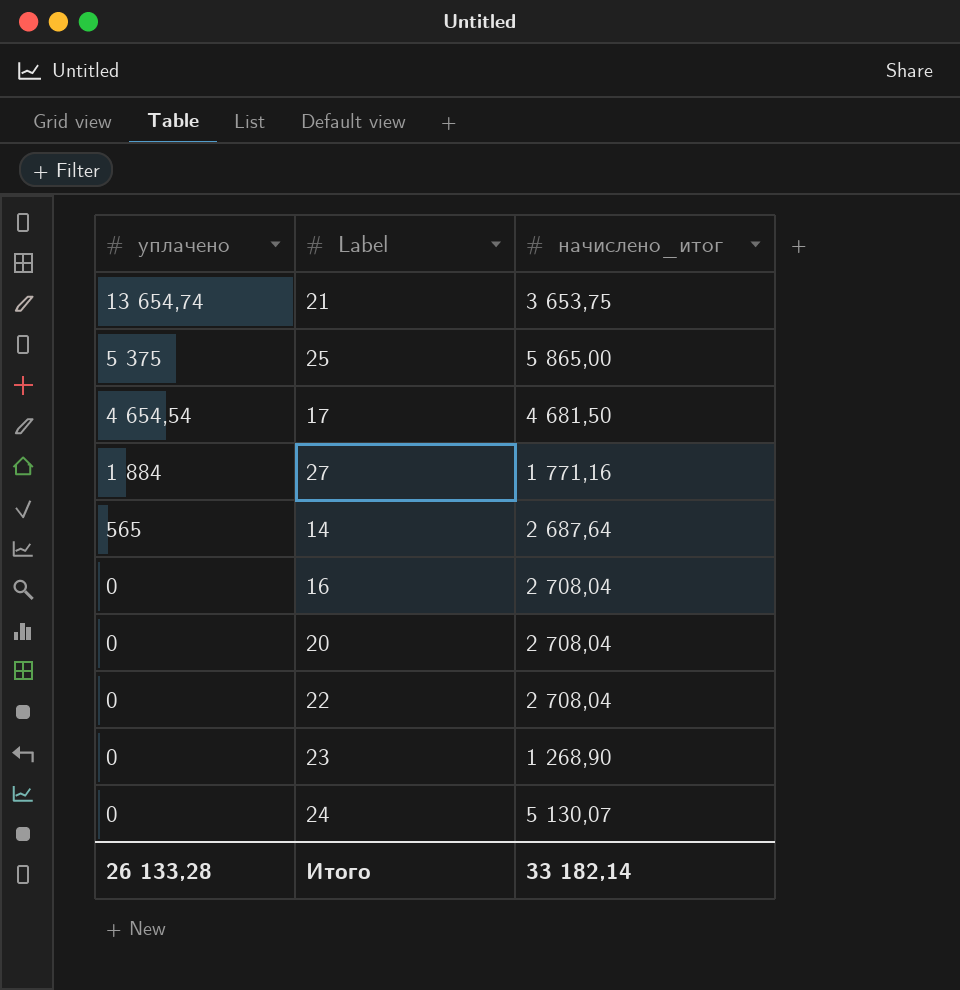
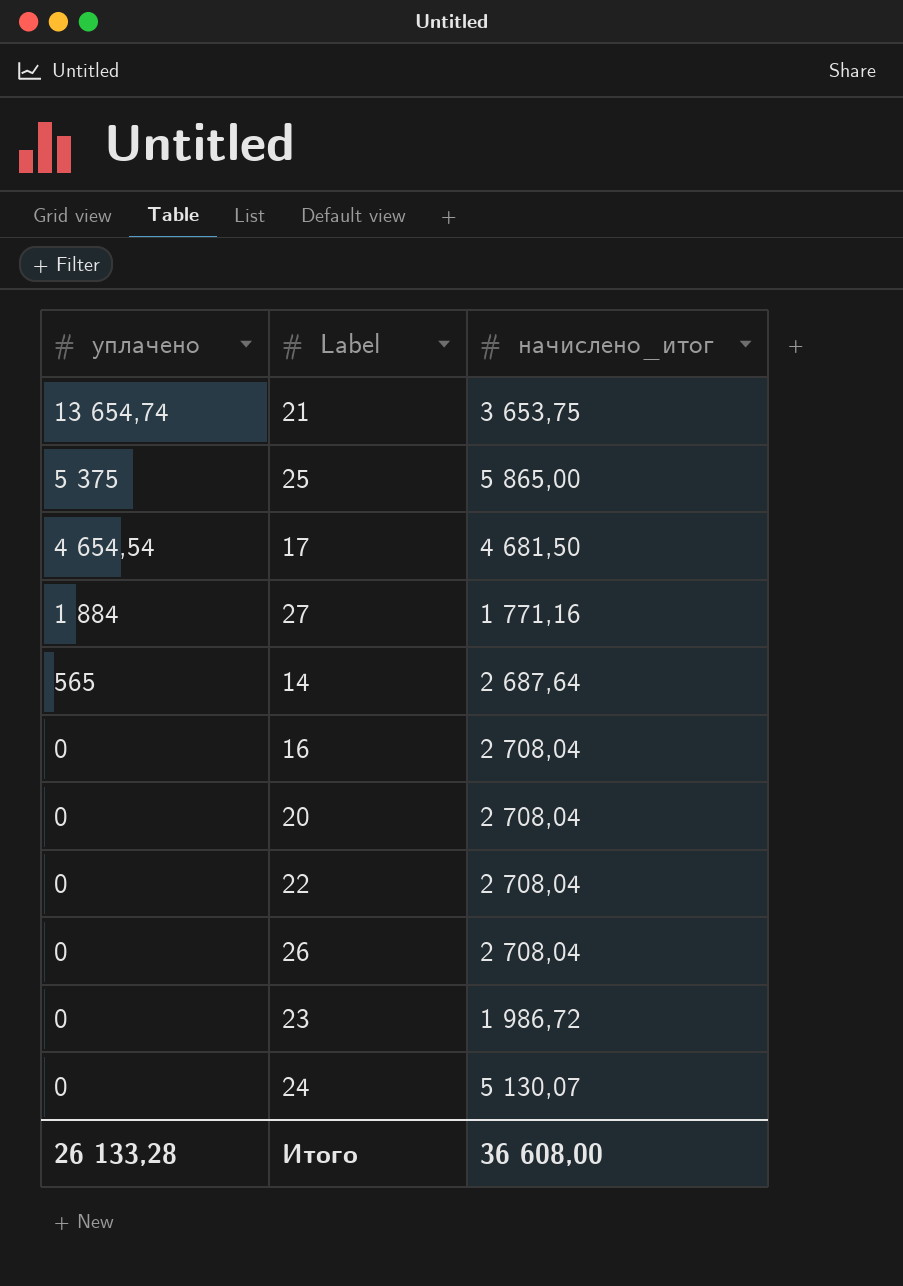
row 26: none -> 0 | 2 708,04
23 | начислено_итог: 1 268,90 -> 1 986,72
Итого | начислено_итог: 33 182,14 -> 36 608,00

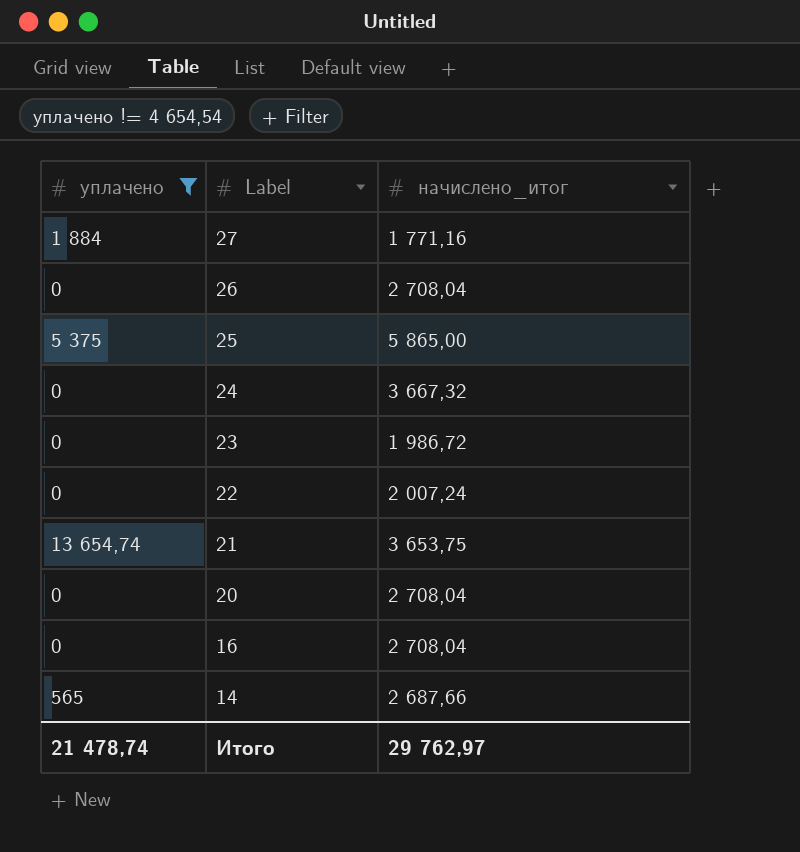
filter: none -> уплачено != 4 654,54
row order: уплачено descending -> Label descending
24 | начислено_итог: 5 130,07 -> 3 667,32
22 | начислено_итог: 2 708,04 -> 2 007,24
14 | начислено_итог: 2 687,64 -> 2 687,66
Итого | уплачено: 26 133,28 -> 21 478,74
Итого | начислено_итог: 36 608,00 -> 29 762,97

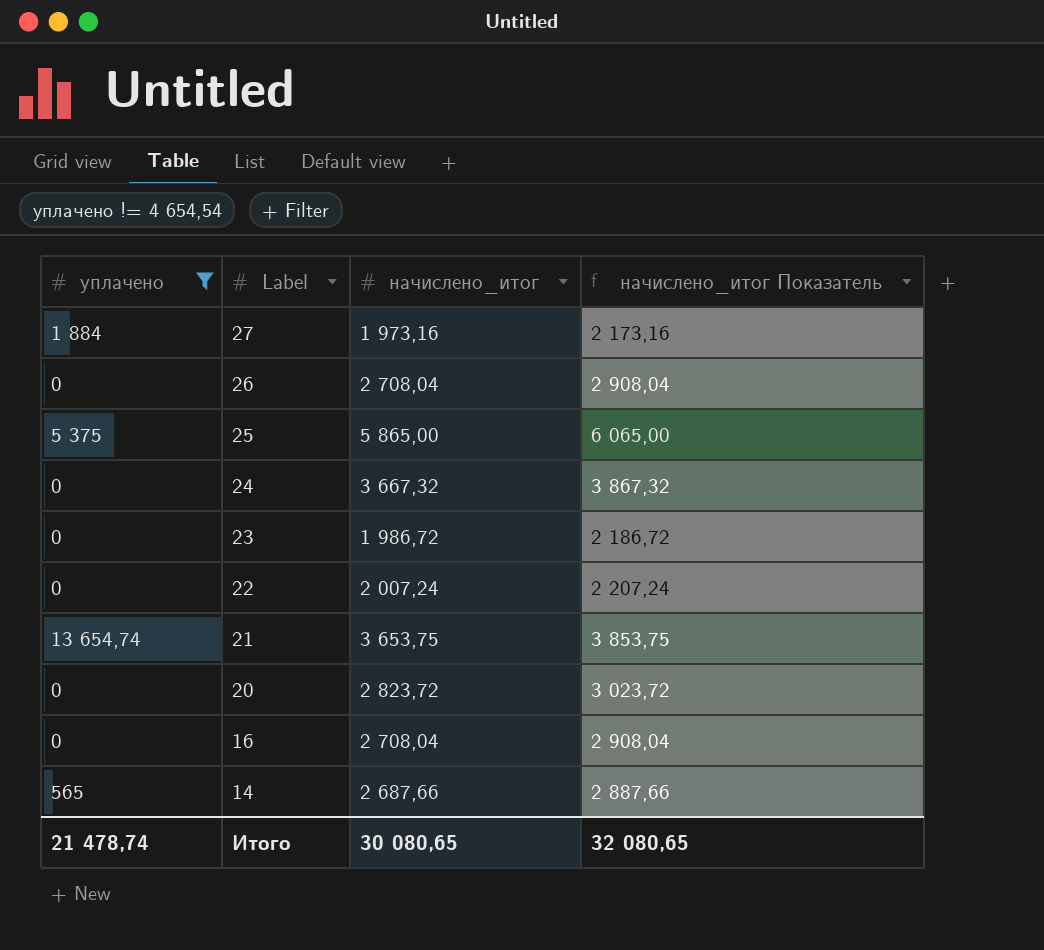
column начислено_итог Показатель | formula: none -> [начислено_итог] + 200
27 | начислено_итог: 1 771,16 -> 1 973,16
20 | начислено_итог: 2 708,04 -> 2 823,72
Итого | начислено_итог: 29 762,97 -> 30 080,65

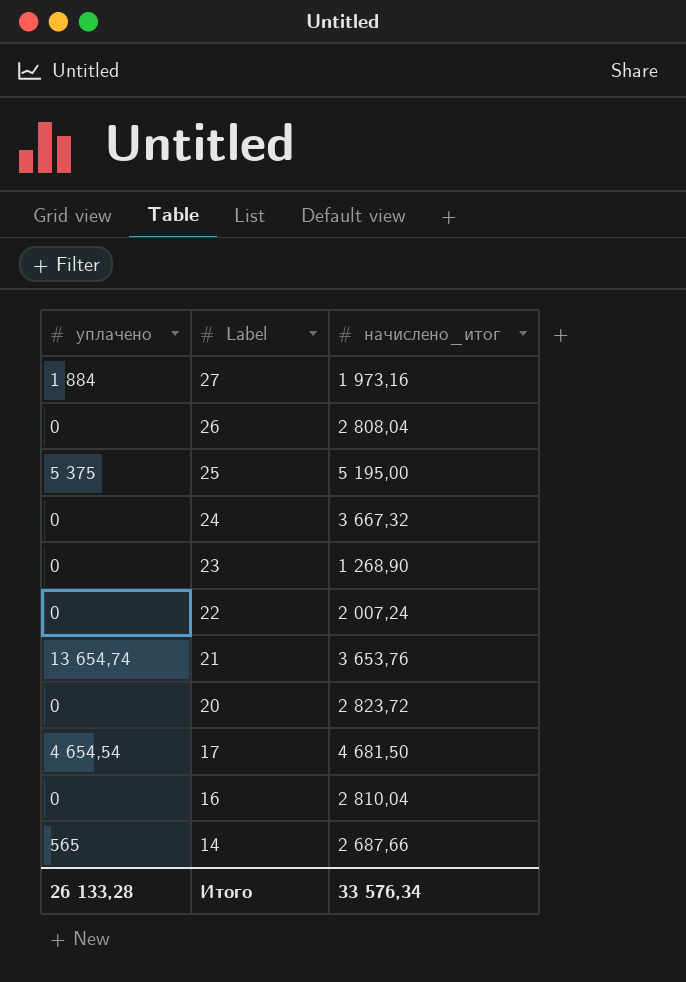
filter: уплачено != 4 654,54 -> none
column начислено_итог Показатель | formula: [начислено_итог] + 200 -> none
26 | начислено_итог: 2 708,04 -> 2 808,04
25 | начислено_итог: 5 865,00 -> 5 195,00
23 | начислено_итог: 1 986,72 -> 1 268,90
21 | начислено_итог: 3 653,75 -> 3 653,76
16 | начислено_итог: 2 708,04 -> 2 810,04
Итого | уплачено: 21 478,74 -> 26 133,28
Итого | начислено_итог: 30 080,65 -> 33 576,34

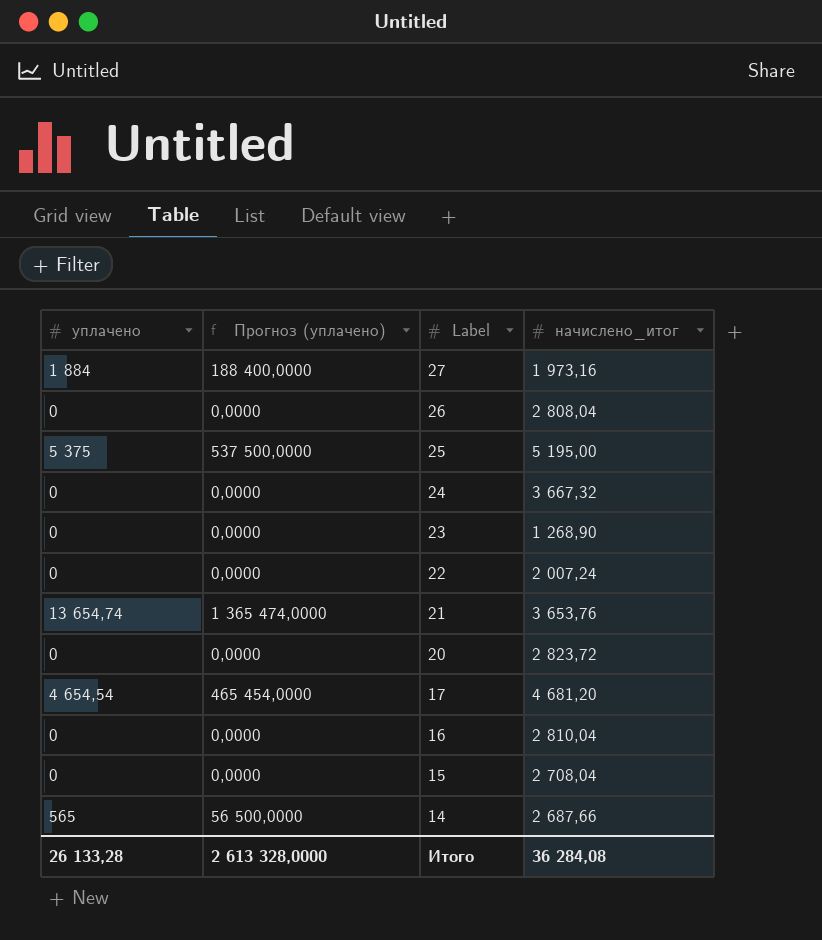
column Прогноз (уплачено) | formula: none -> [уплачено] * 100
17 | начислено_итог: 4 681,50 -> 4 681,20
row 15: none -> 0 | 0,0000 | 2 708,04
Итого | начислено_итог: 33 576,34 -> 36 284,08

